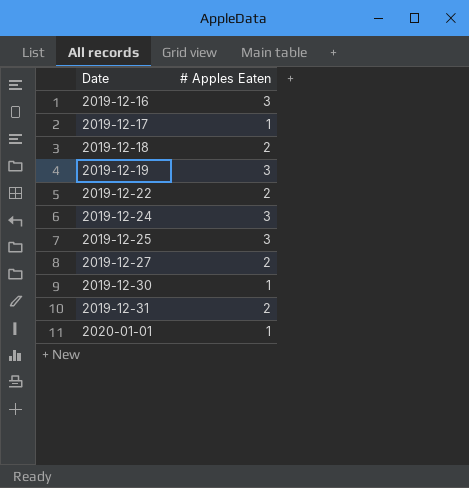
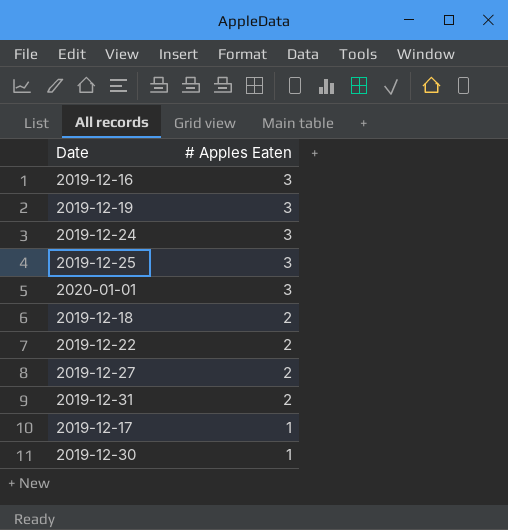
row order: Date ascending -> # Apples Eaten descending
2020-01-01 | # Apples Eaten: 1 -> 3

